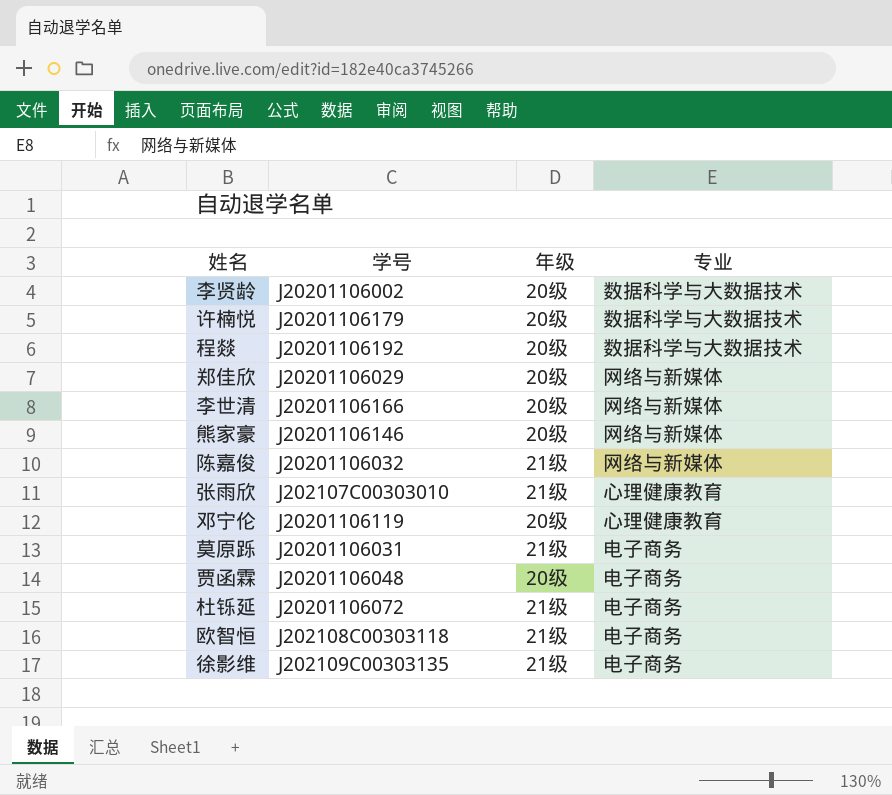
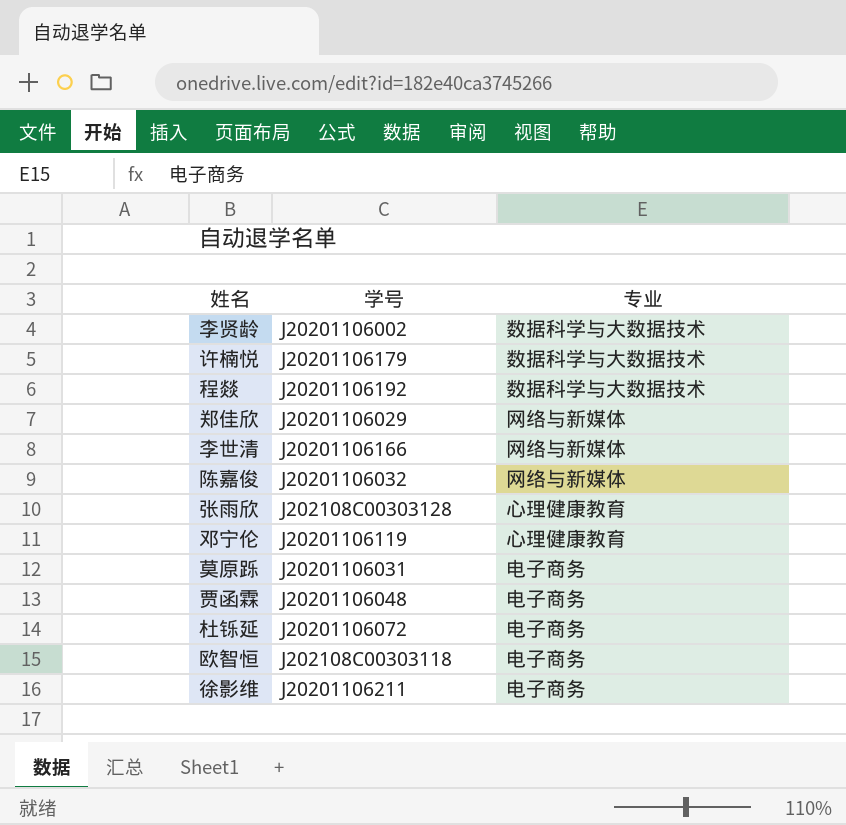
column 年级 | position: 3 -> none
row 熊家豪: J20201106146 | 20级 | 网络与新媒体 -> none
张雨欣 | 学号: J202107C00303010 -> J202108C00303128
徐影维 | 学号: J202109C00303135 -> J20201106211

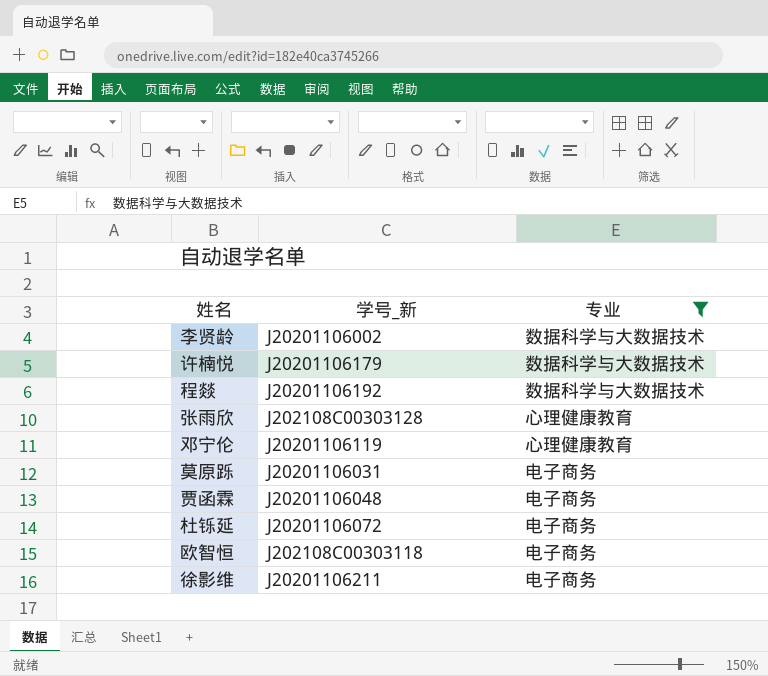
filter: none -> 专业 != 网络与新媒体
column name: 学号 -> 学号_新

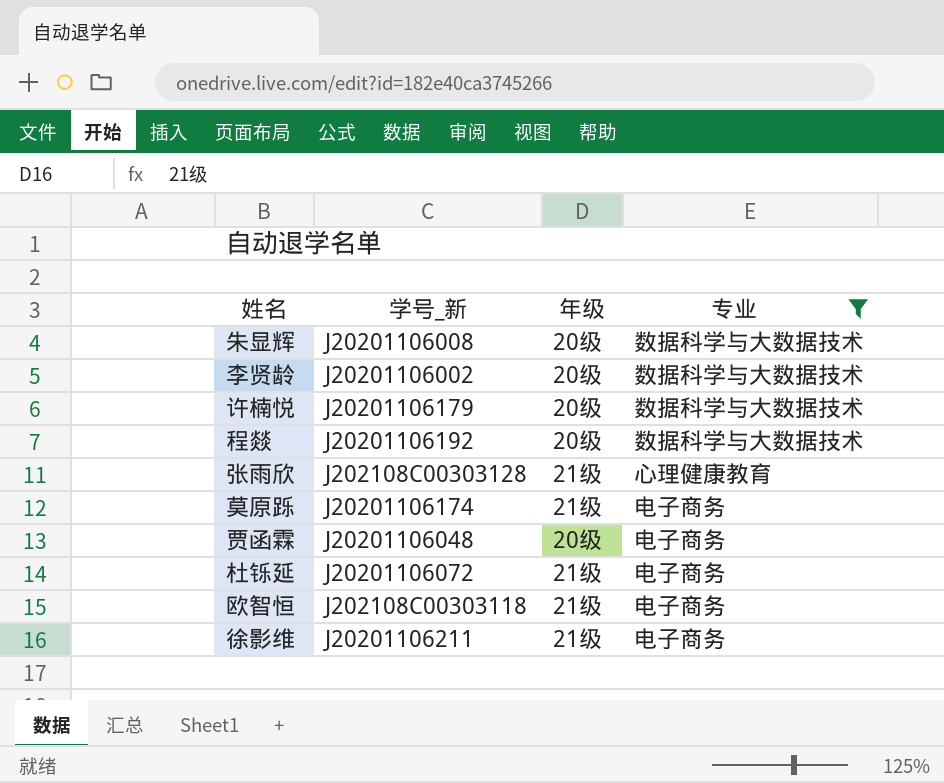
column 年级 | position: none -> 3
row 邓宁伦: J20201106119 | 心理健康教育 -> none
row 朱显辉: none -> J20201106008 | 20级 | 数据科学与大数据技术
莫原跞 | 学号_新: J20201106031 -> J20201106174

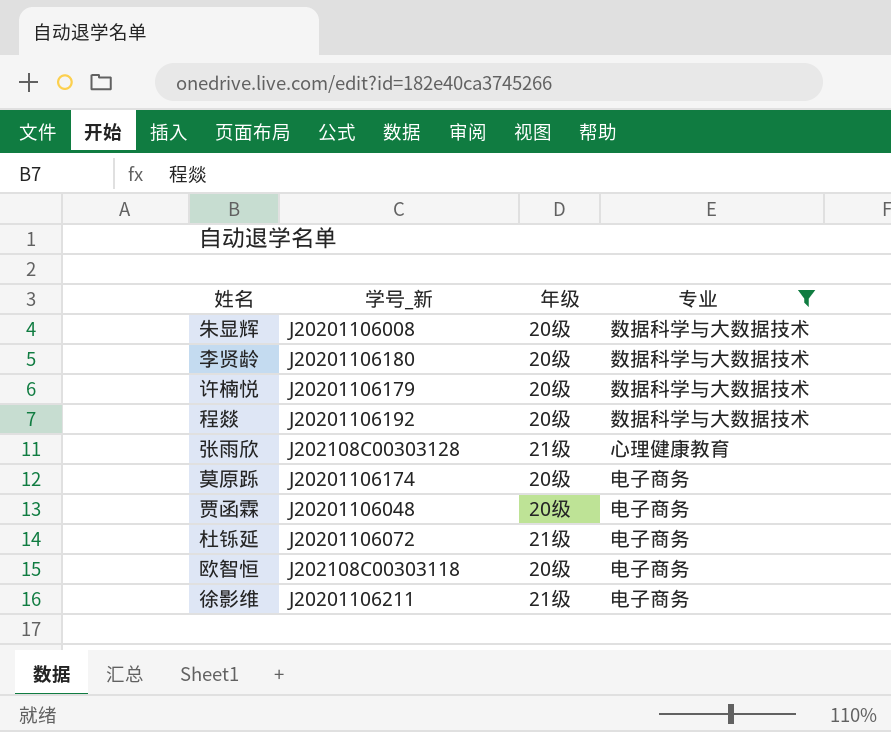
李贤龄 | 学号_新: J20201106002 -> J20201106180
莫原跞 | 年级: 21级 -> 20级
欧智恒 | 年级: 21级 -> 20级

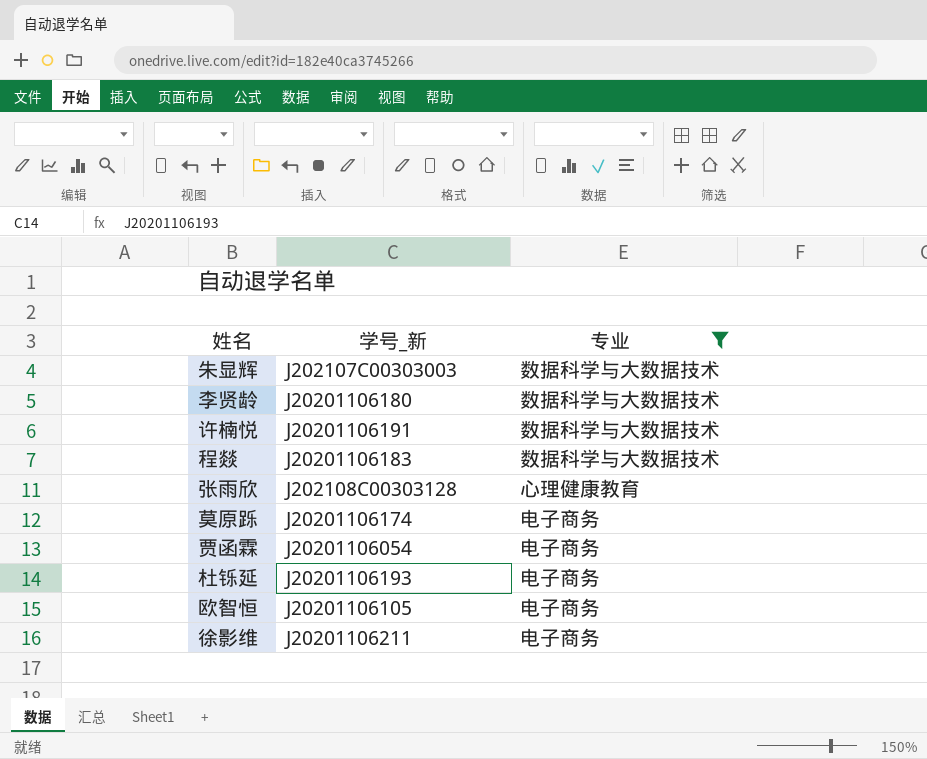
column 年级 | position: 3 -> none
朱显辉 | 学号_新: J20201106008 -> J202107C00303003
许楠悦 | 学号_新: J20201106179 -> J20201106191
程燚 | 学号_新: J20201106192 -> J20201106183
贾函霖 | 学号_新: J20201106048 -> J20201106054
杜铄延 | 学号_新: J20201106072 -> J20201106193
欧智恒 | 学号_新: J202108C00303118 -> J20201106105

